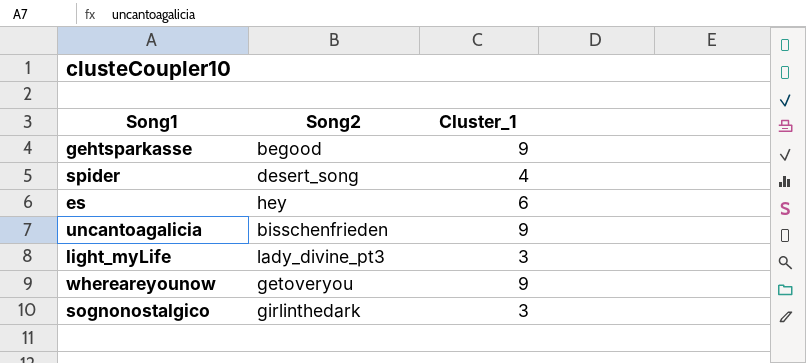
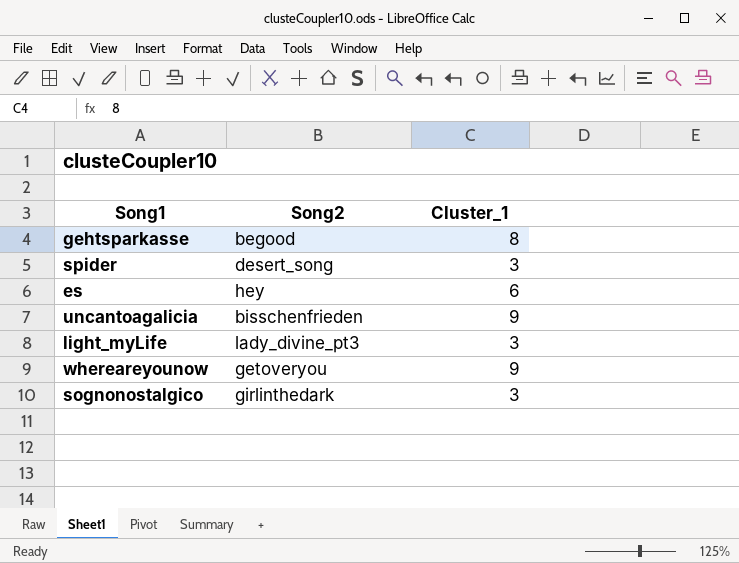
gehtsparkasse | Cluster_1: 9 -> 8
spider | Cluster_1: 4 -> 3

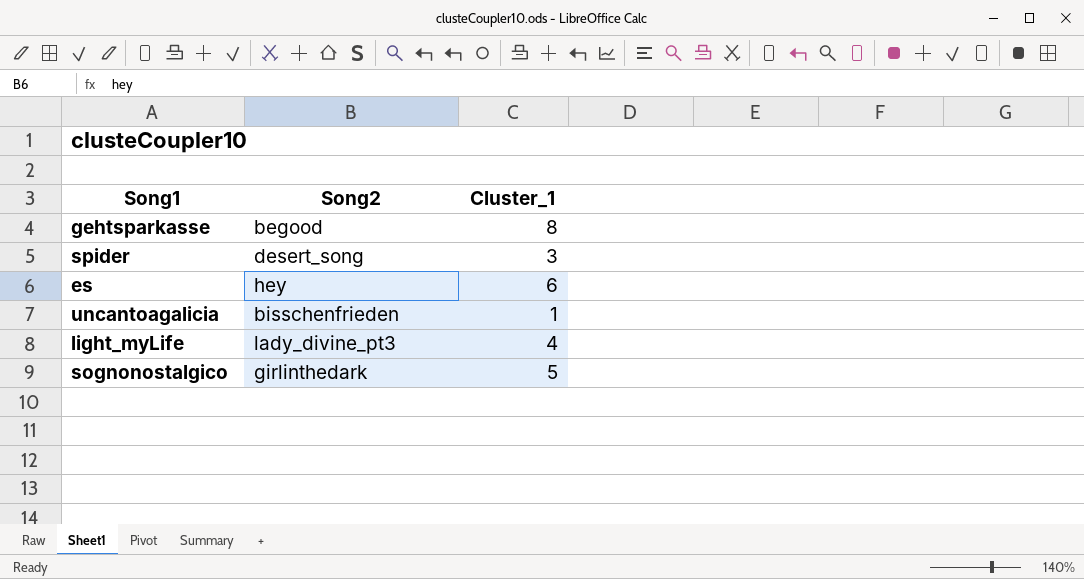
row whereareyounow: getoveryou | 9 -> none
uncantoagalicia | Cluster_1: 9 -> 1
light_myLife | Cluster_1: 3 -> 4
sognonostalgico | Cluster_1: 3 -> 5

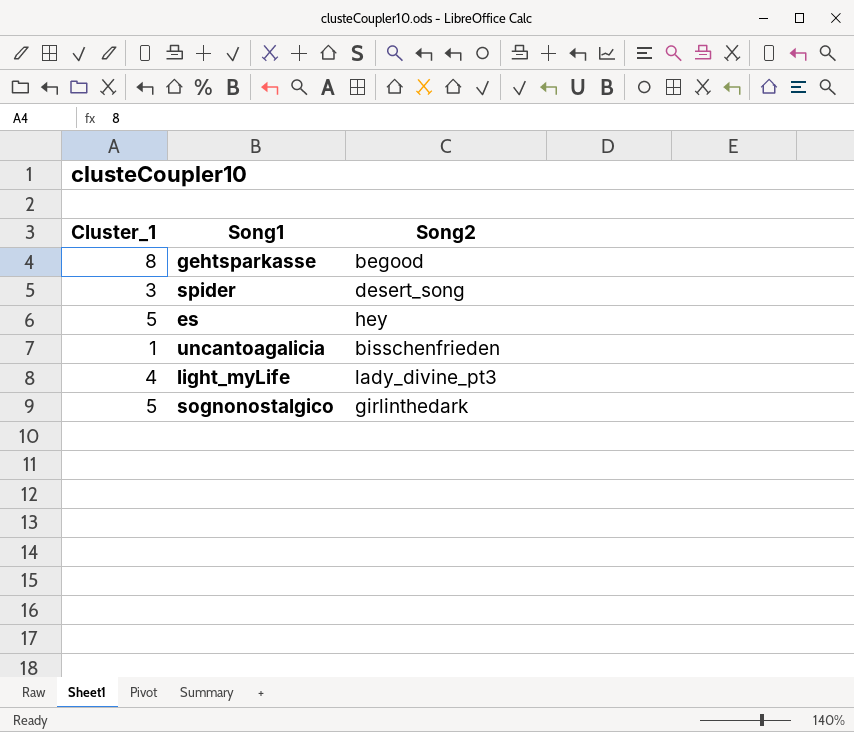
column Cluster_1 | position: 3 -> 1
es | Cluster_1: 6 -> 5

